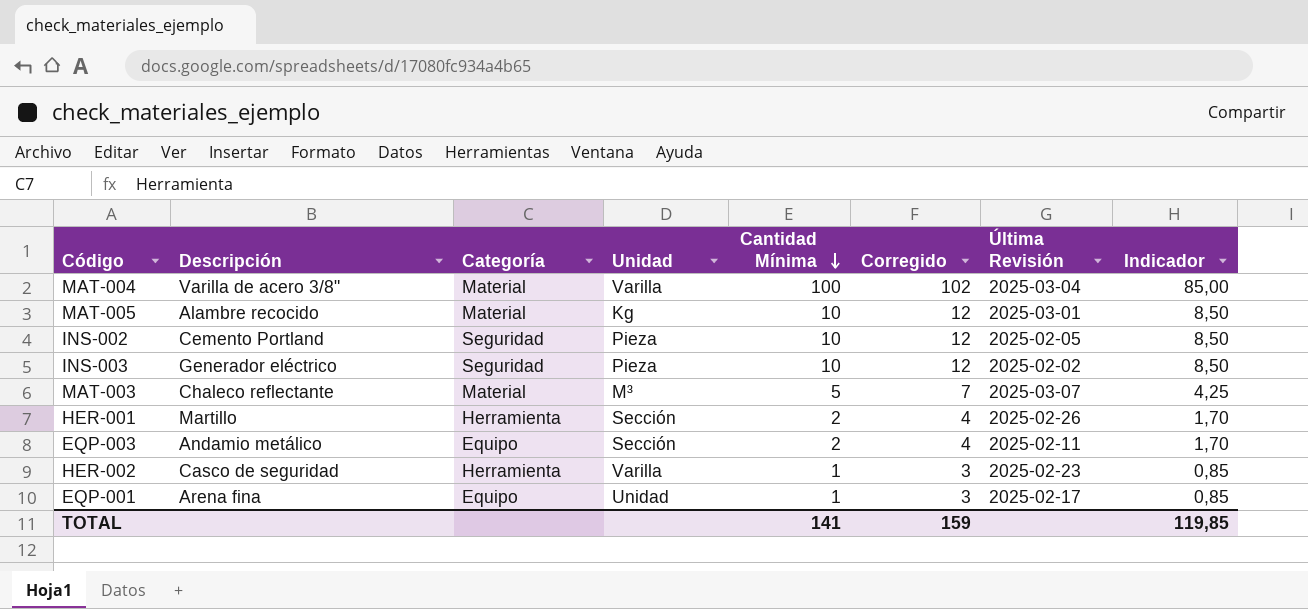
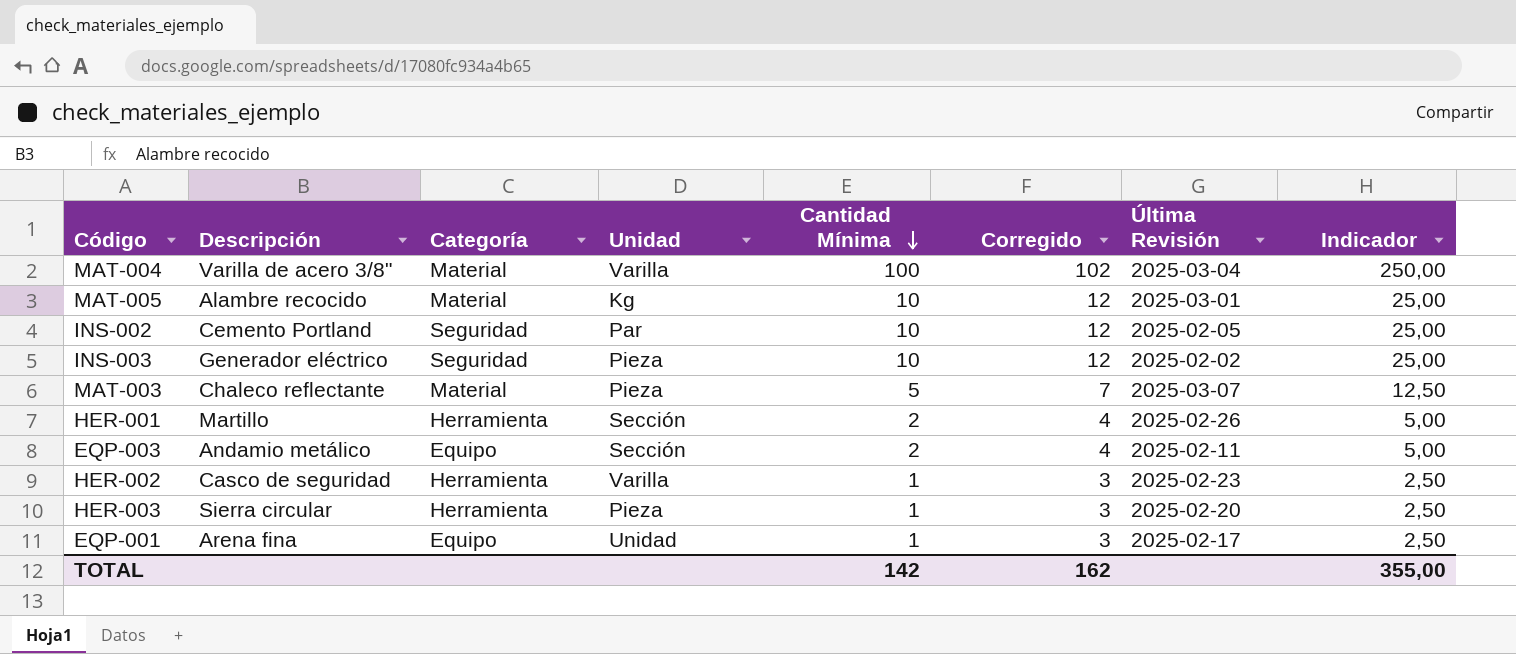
column Indicador | formula: [Cantidad Mínima] * 0,85 -> [Cantidad Mínima] * 2,5
INS-002 | Unidad: Pieza -> Par
MAT-003 | Unidad: M³ -> Pieza
row HER-003: none -> Sierra circular | Herramienta | Pieza | 1 | 3 | 2025-02-20 | 2,50
TOTAL | Cantidad Mínima: 141 -> 142
TOTAL | Corregido: 159 -> 162
TOTAL | Indicador: 119,85 -> 355,00

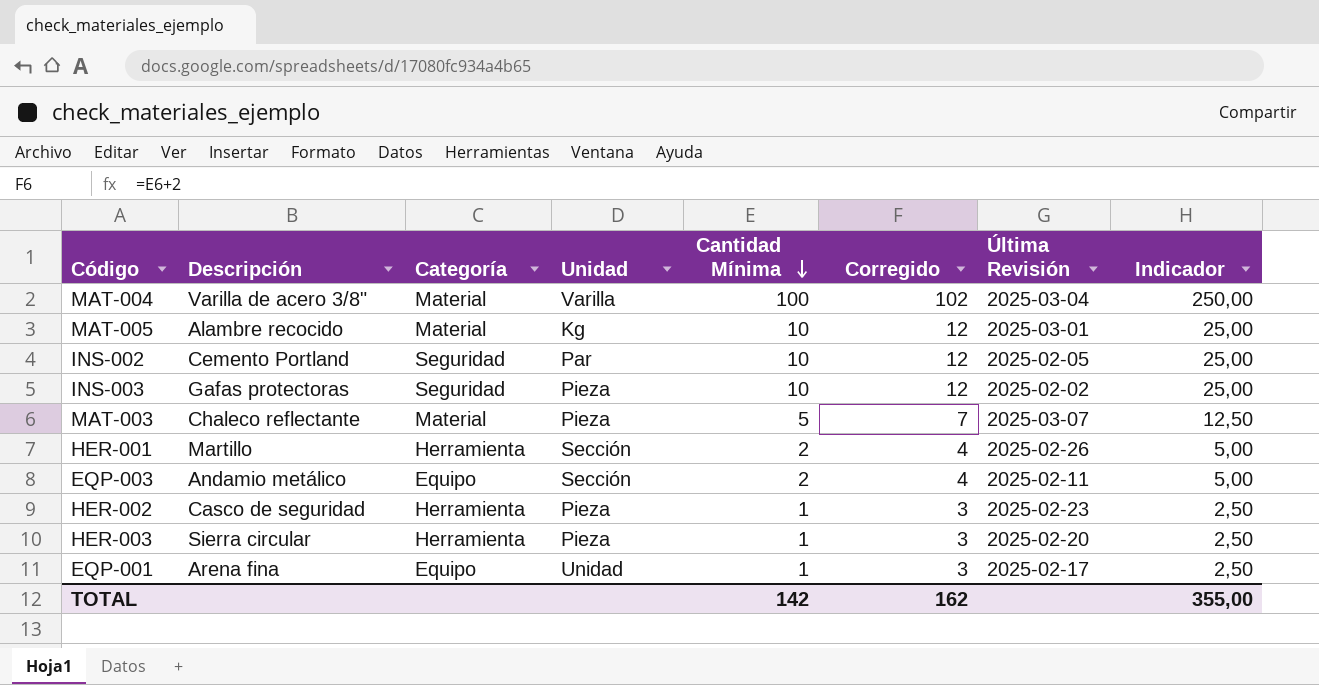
INS-003 | Descripción: Generador eléctrico -> Gafas protectoras
HER-002 | Unidad: Varilla -> Pieza

